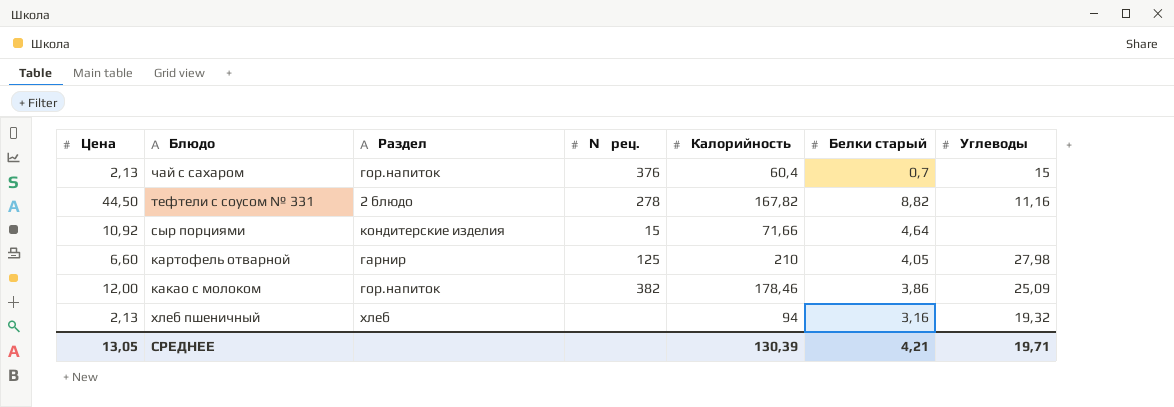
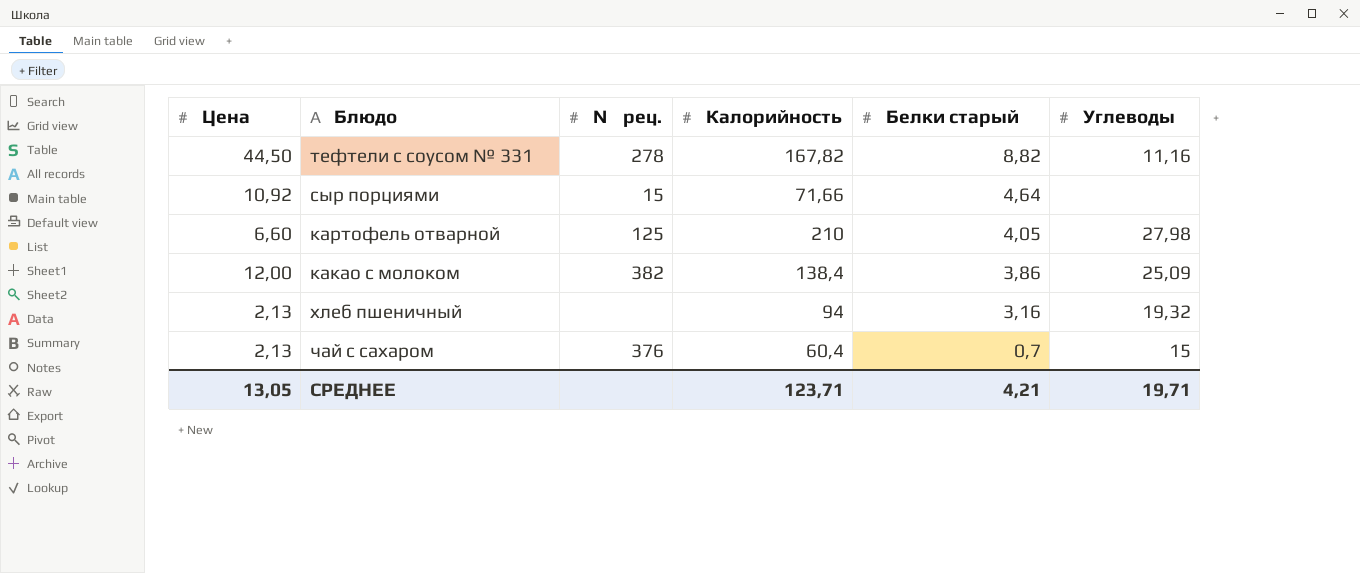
row order: none -> Белки старый descending
column Раздел | position: 3 -> none
какао с молоком | Калорийность: 178,46 -> 138,4
СРЕДНЕЕ | Калорийность: 130,39 -> 123,71

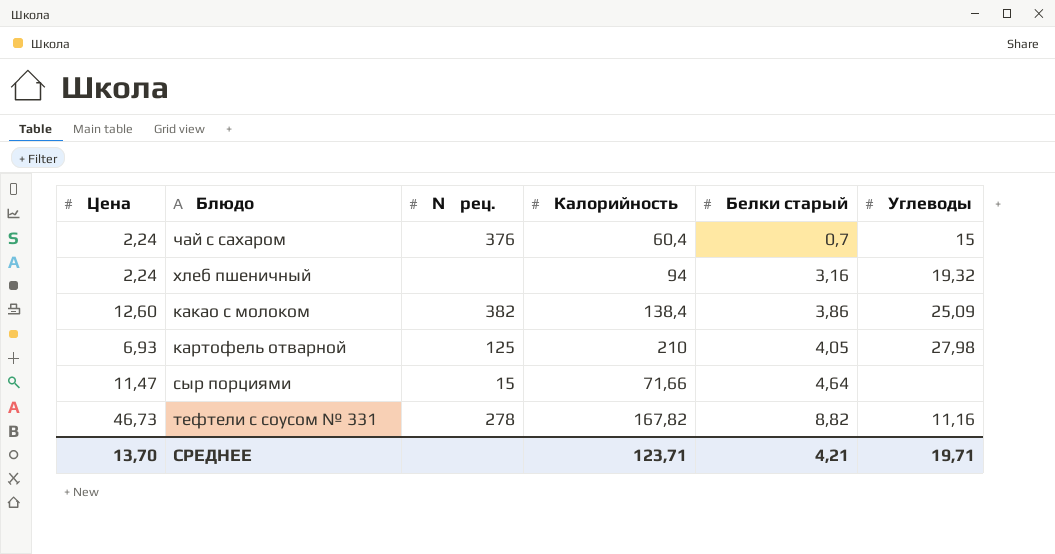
row order: Белки старый descending -> Белки старый ascending
чай с сахаром | Цена: 2,13 -> 2,24
хлеб пшеничный | Цена: 2,13 -> 2,24
какао с молоком | Цена: 12,00 -> 12,60
картофель отварной | Цена: 6,60 -> 6,93
сыр порциями | Цена: 10,92 -> 11,47
тефтели с соусом № 331 | Цена: 44,50 -> 46,73
СРЕДНЕЕ | Цена: 13,05 -> 13,70

